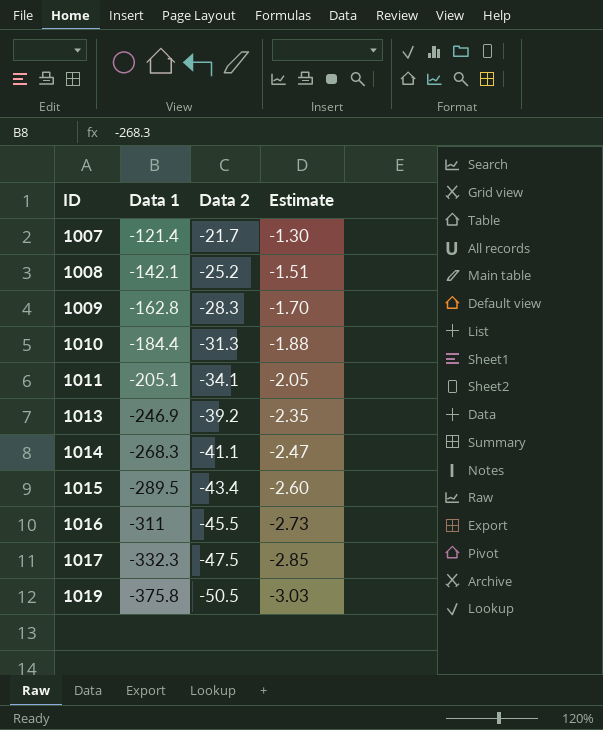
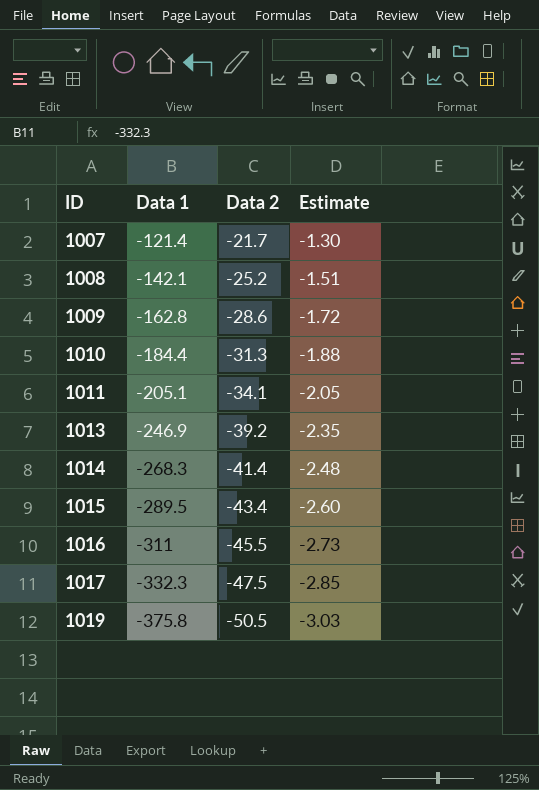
1009 | Data 2: -28.3 -> -28.6
1009 | Estimate: -1.70 -> -1.72
1014 | Data 2: -41.1 -> -41.4
1014 | Estimate: -2.47 -> -2.48

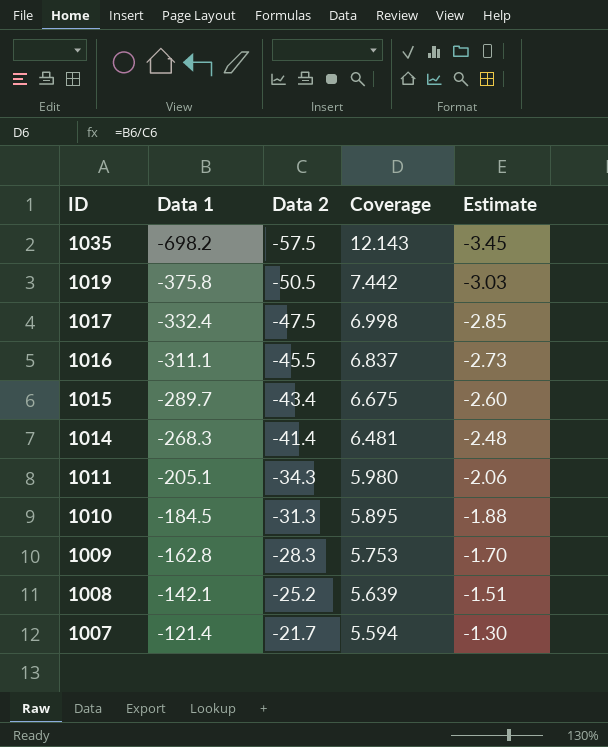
row order: ID ascending -> ID descending
column Coverage | formula: none -> [Data 1] / [Data 2]
row 1013: -246.9 | -39.2 | -2.35 -> none
row 1035: none -> -698.2 | -57.5 | 12.143 | -3.45
1017 | Data 1: -332.3 -> -332.4
1016 | Data 1: -311 -> -311.1
1015 | Data 1: -289.5 -> -289.7
1011 | Data 2: -34.1 -> -34.3
1011 | Estimate: -2.05 -> -2.06
1010 | Data 1: -184.4 -> -184.5
1009 | Data 2: -28.6 -> -28.3
1009 | Estimate: -1.72 -> -1.70

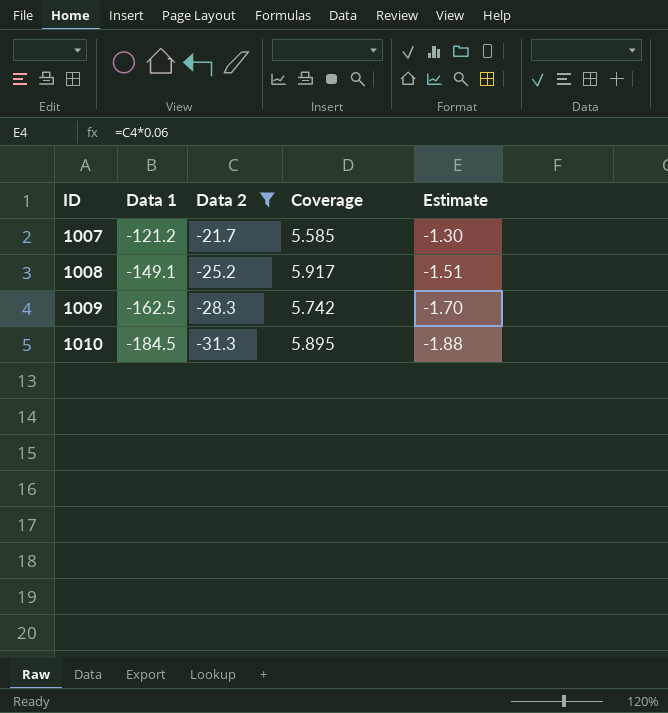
filter: none -> Data 2 >= -31.3
row order: ID descending -> ID ascending
1007 | Data 1: -121.4 -> -121.2
1007 | Coverage: 5.594 -> 5.585
1008 | Data 1: -142.1 -> -149.1
1008 | Coverage: 5.639 -> 5.917
1009 | Data 1: -162.8 -> -162.5
1009 | Coverage: 5.753 -> 5.742

